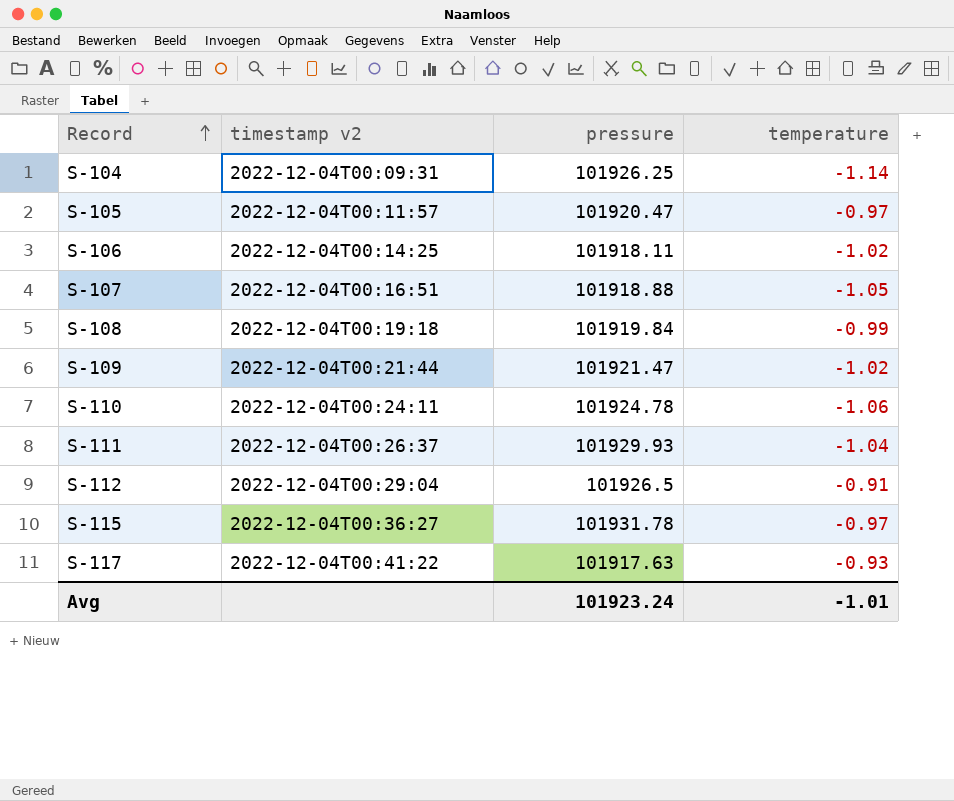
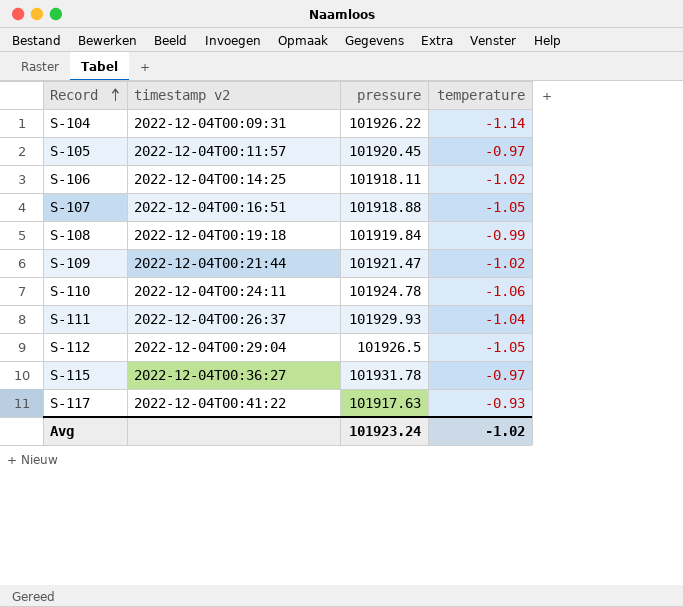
S-104 | pressure: 101926.25 -> 101926.22
S-105 | pressure: 101920.47 -> 101920.45
S-112 | temperature: -0.91 -> -1.05
Avg | temperature: -1.01 -> -1.02

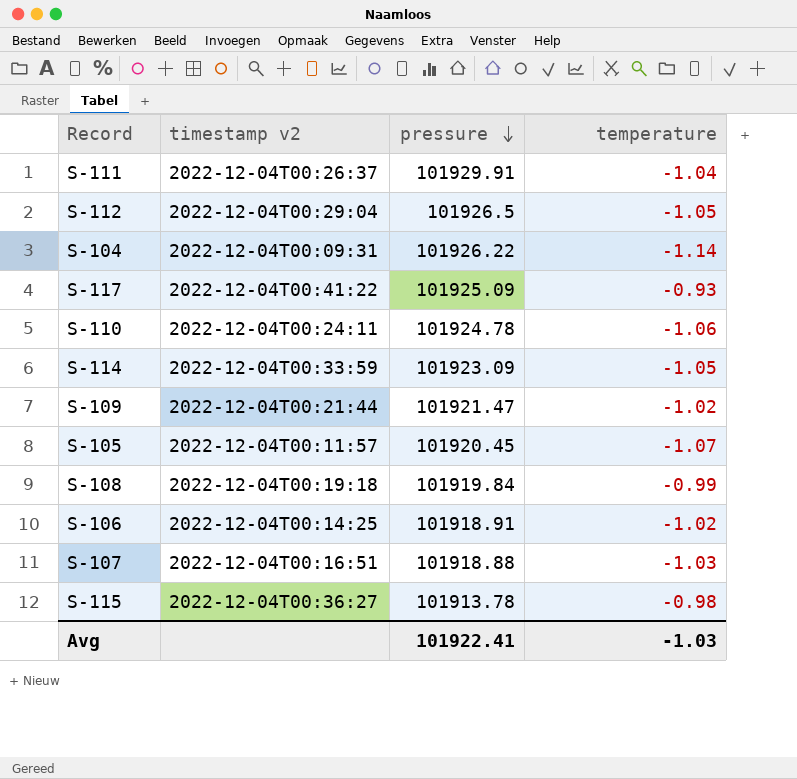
row order: Record ascending -> pressure descending
S-111 | pressure: 101929.93 -> 101929.91
S-117 | pressure: 101917.63 -> 101925.09
row S-114: none -> 2022-12-04T00:33:59 | 101923.09 | -1.05
S-105 | temperature: -0.97 -> -1.07
S-106 | pressure: 101918.11 -> 101918.91
S-107 | temperature: -1.05 -> -1.03
S-115 | pressure: 101931.78 -> 101913.78
S-115 | temperature: -0.97 -> -0.98
Avg | pressure: 101923.24 -> 101922.41
Avg | temperature: -1.02 -> -1.03

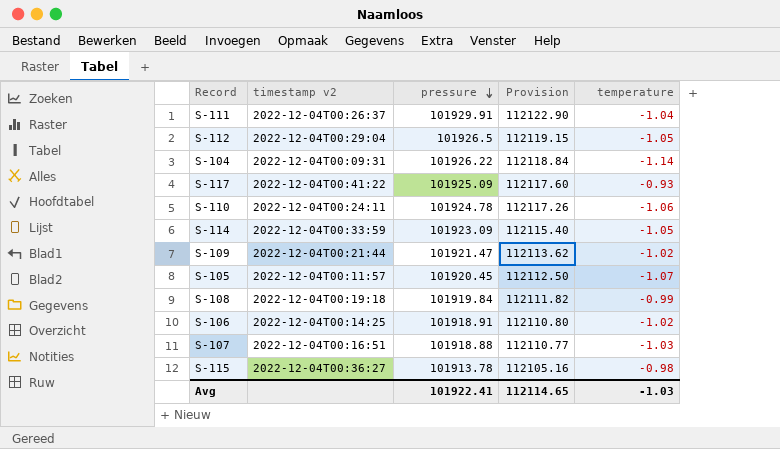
column Provision | formula: none -> [pressure] * 1.1

